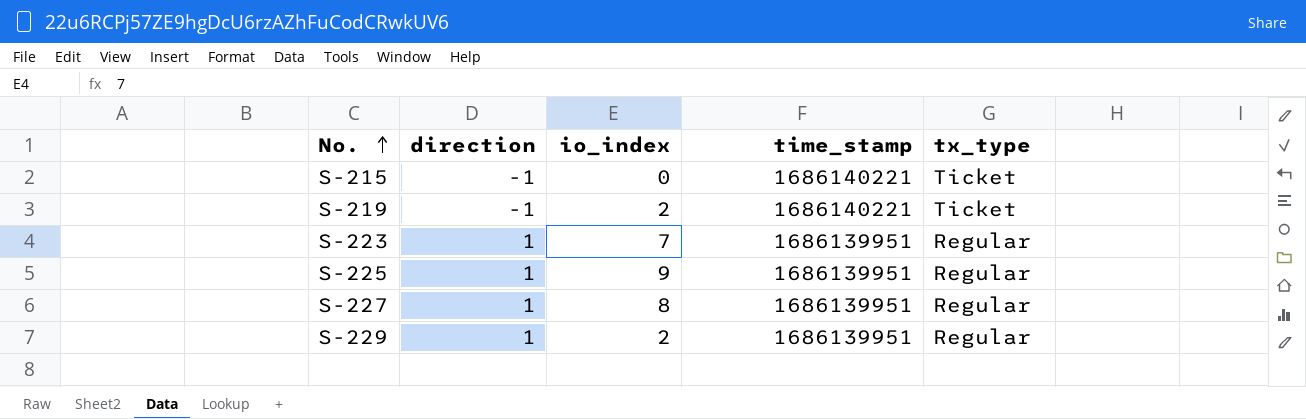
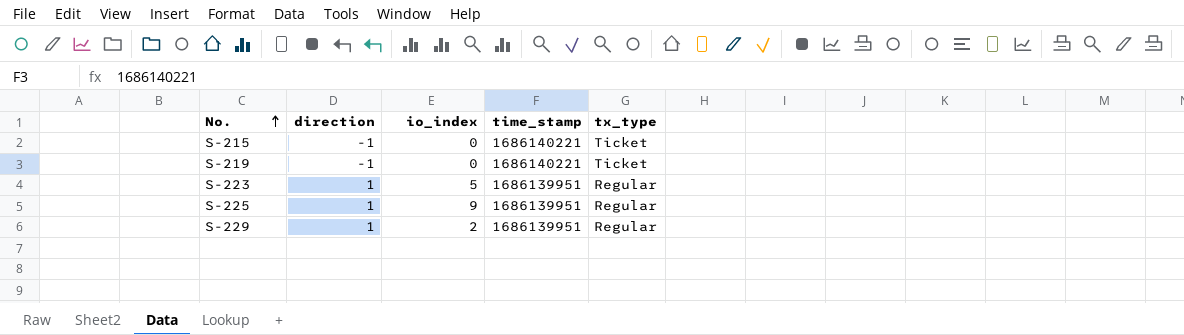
row S-227: 1 | 8 | 1686139951 | Regular -> none
S-219 | io_index: 2 -> 0
S-223 | io_index: 7 -> 5

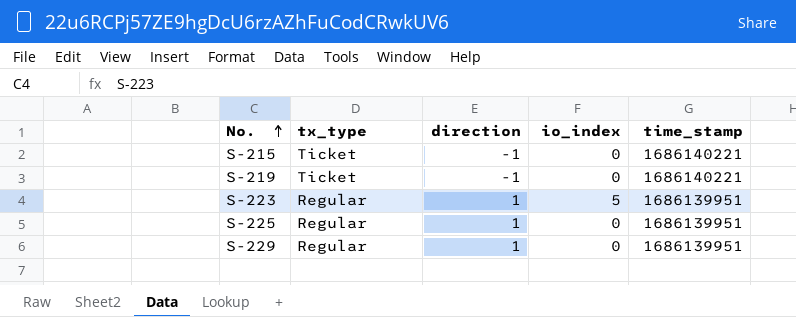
column tx_type | position: 5 -> 2
S-225 | io_index: 9 -> 0
S-229 | io_index: 2 -> 0

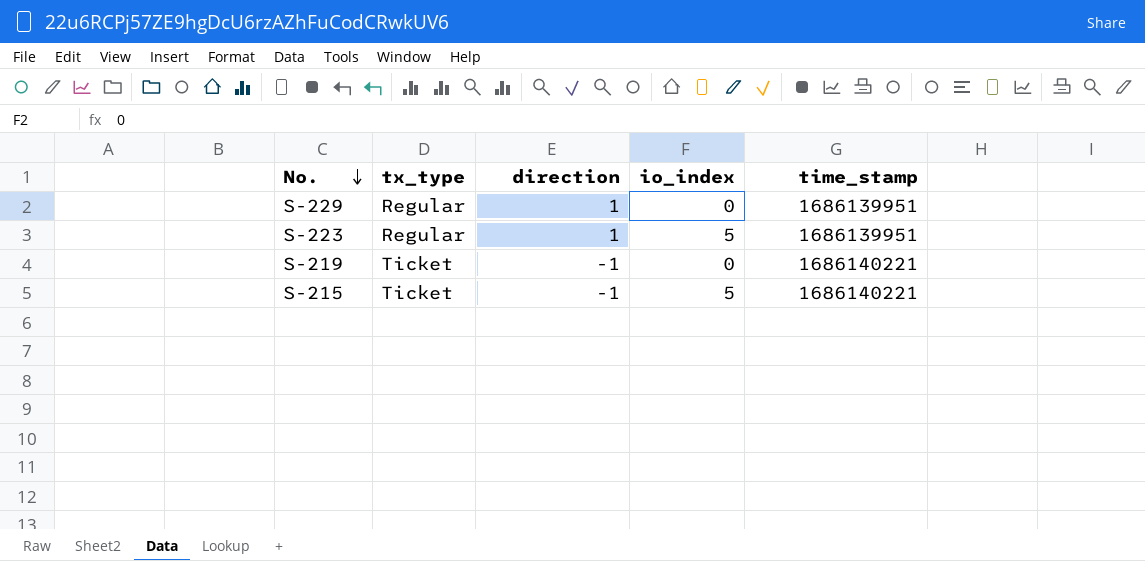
row order: No. ascending -> No. descending
row S-225: Regular | 1 | 0 | 1686139951 -> none
S-215 | io_index: 0 -> 5

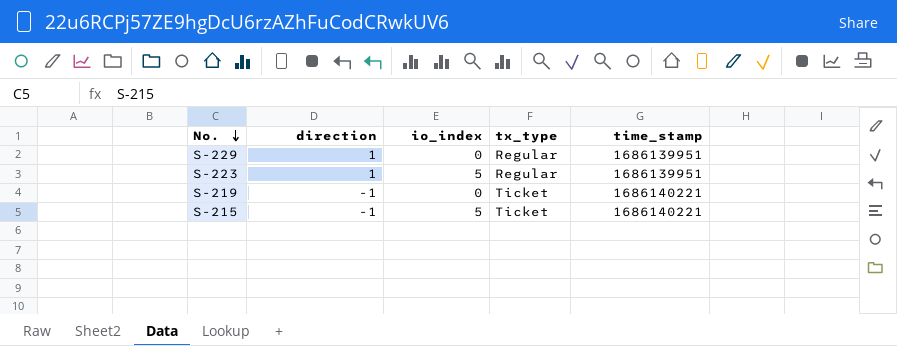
column tx_type | position: 2 -> 4

